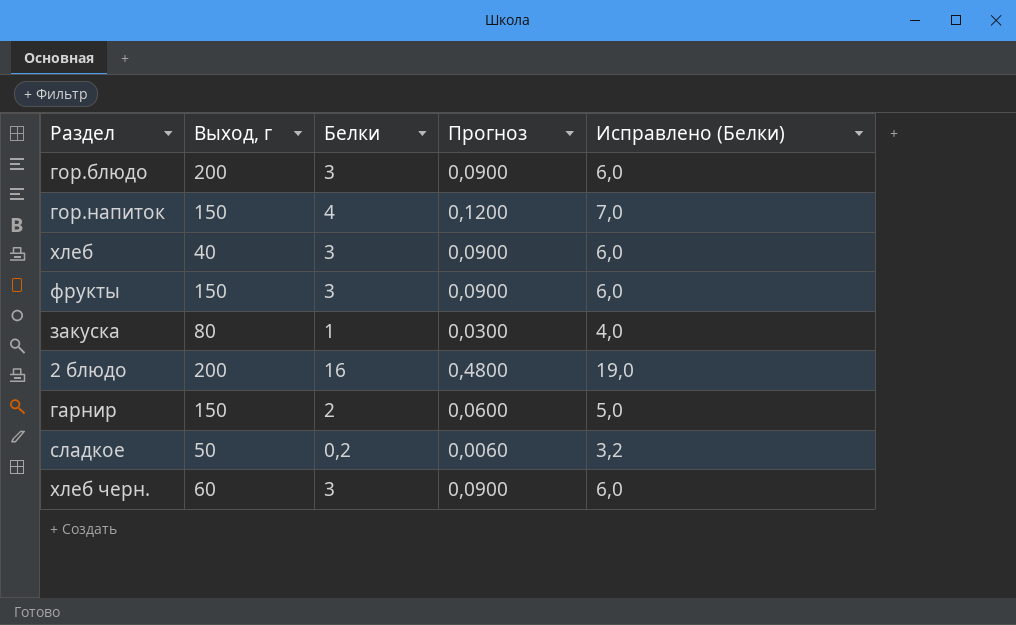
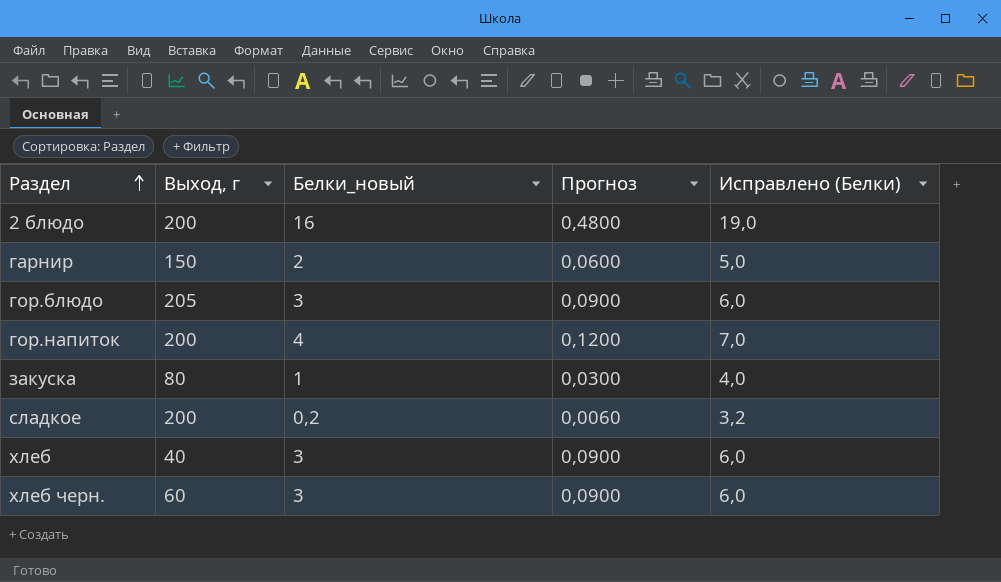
row order: none -> Раздел ascending
column name: Белки -> Белки_новый
row фрукты: 150 | 3 | 0,0900 | 6,0 -> none
гор.блюдо | Выход, г: 200 -> 205
гор.напиток | Выход, г: 150 -> 200
сладкое | Выход, г: 50 -> 200

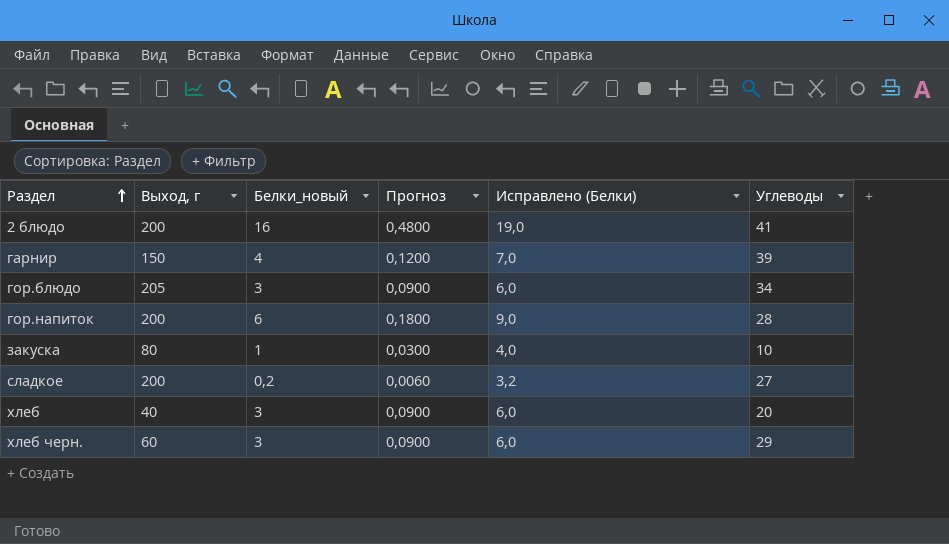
column Углеводы | position: none -> 6
гарнир | Белки_новый: 2 -> 4
гарнир | Прогноз: 0,0600 -> 0,1200
гарнир | Исправлено (Белки): 5,0 -> 7,0
гор.напиток | Белки_новый: 4 -> 6
гор.напиток | Прогноз: 0,1200 -> 0,1800
гор.напиток | Исправлено (Белки): 7,0 -> 9,0

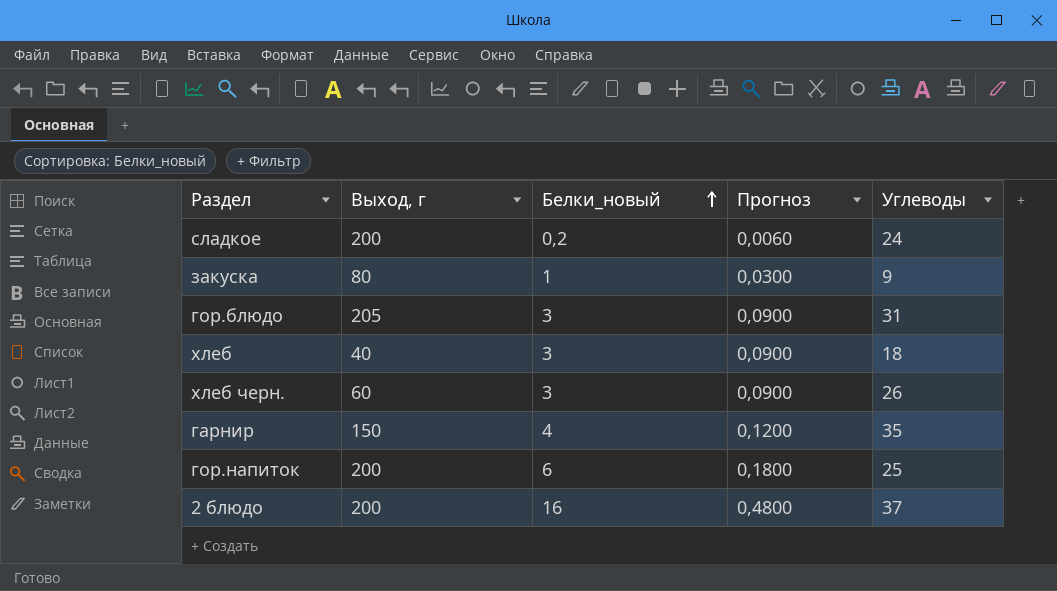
row order: Раздел ascending -> Белки_новый ascending
column Исправлено (Белки) | formula: [Белки_новый] + 3 -> none
сладкое | Углеводы: 27 -> 24
закуска | Углеводы: 10 -> 9
гор.блюдо | Углеводы: 34 -> 31
хлеб | Углеводы: 20 -> 18
хлеб черн. | Углеводы: 29 -> 26
гарнир | Углеводы: 39 -> 35
гор.напиток | Углеводы: 28 -> 25
2 блюдо | Углеводы: 41 -> 37

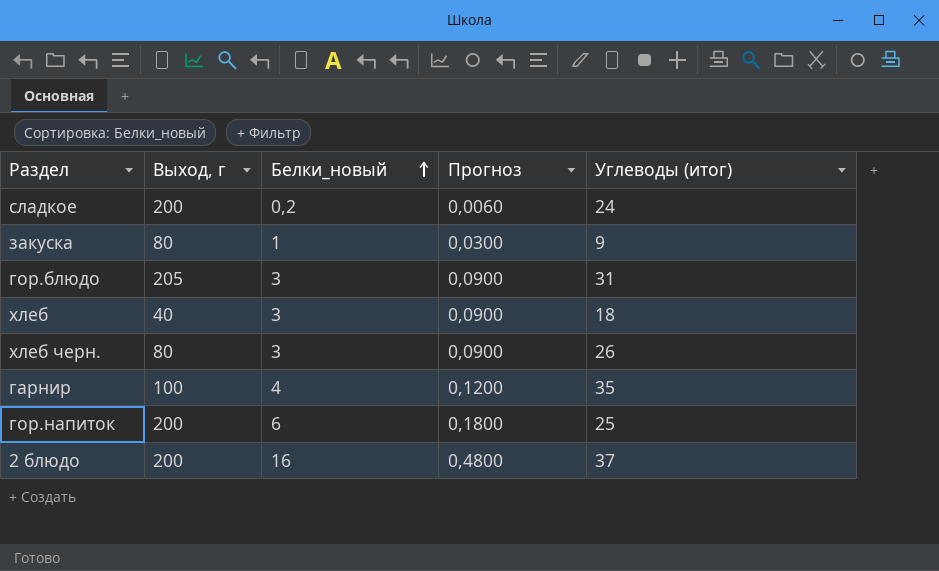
column name: Углеводы -> Углеводы (итог)
хлеб черн. | Выход, г: 60 -> 80
гарнир | Выход, г: 150 -> 100

